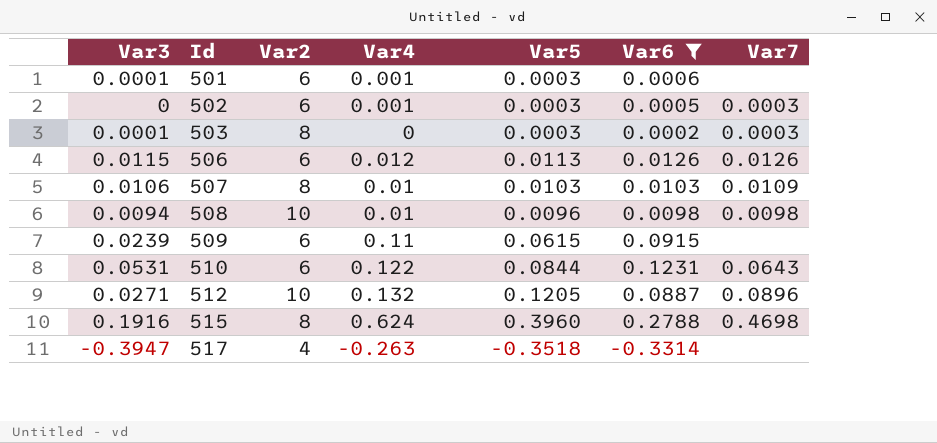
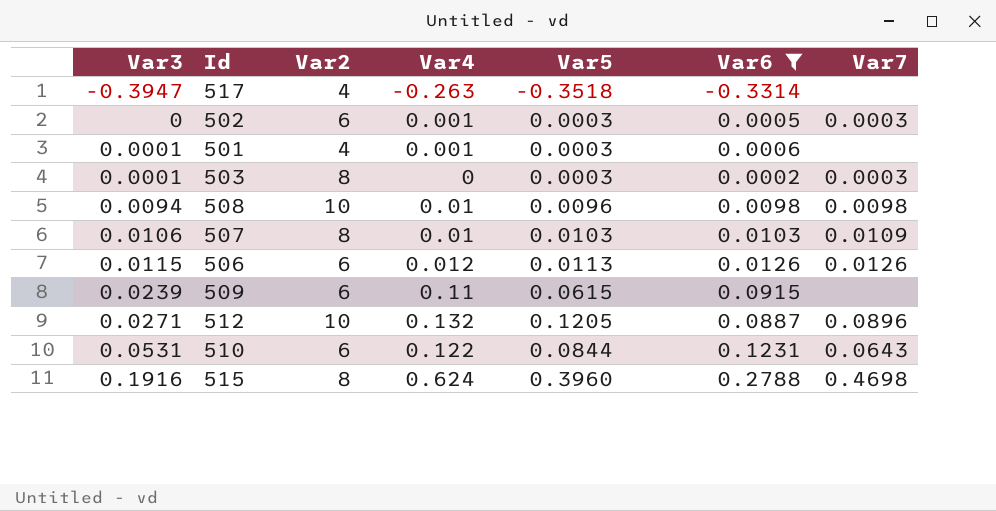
row order: Id ascending -> Var3 ascending
501 | Var2: 6 -> 4

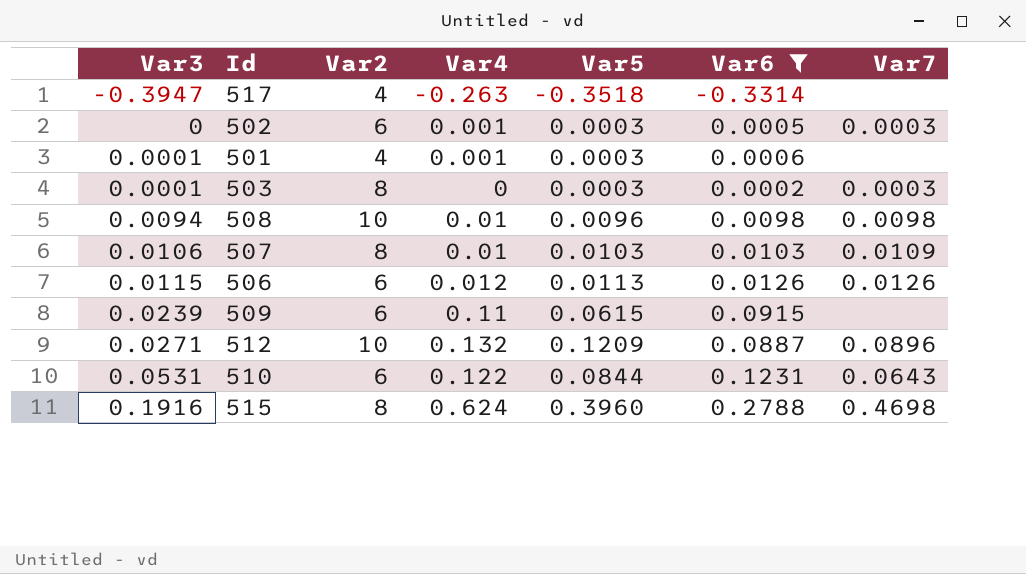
512 | Var5: 0.1205 -> 0.1209

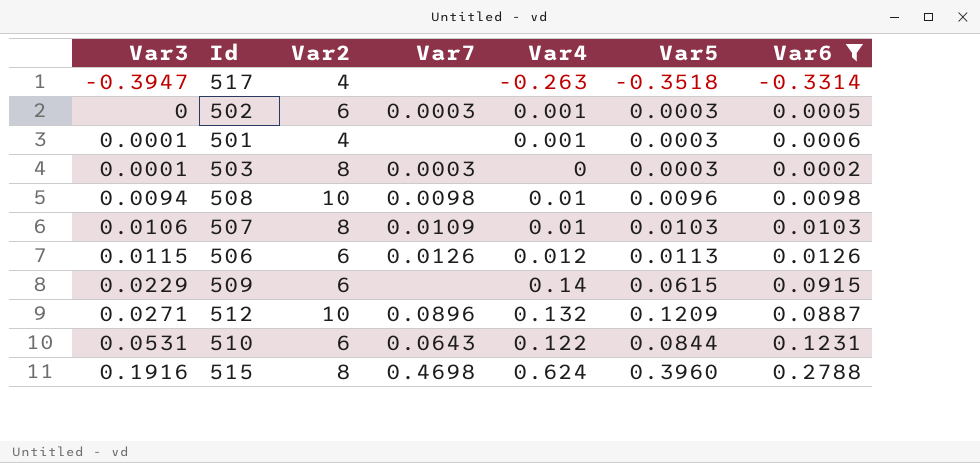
column Var7 | position: 7 -> 4
509 | Var3: 0.0239 -> 0.0229
509 | Var4: 0.11 -> 0.14

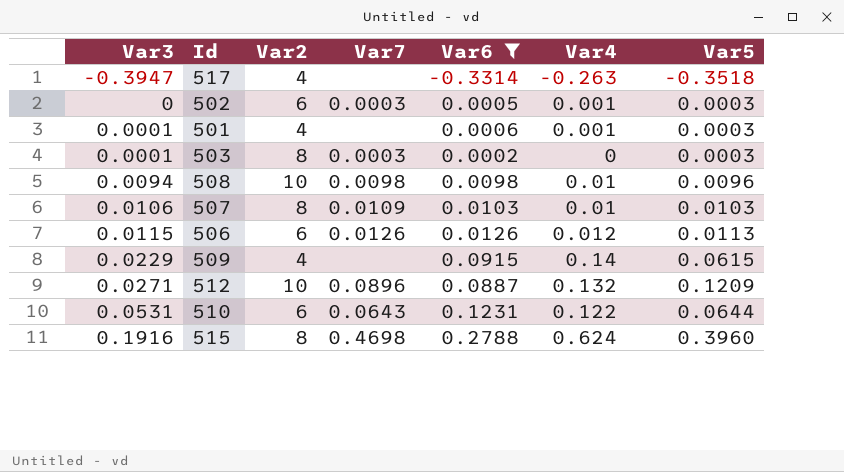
column Var6 | position: 7 -> 5
509 | Var2: 6 -> 4
510 | Var5: 0.0844 -> 0.0644

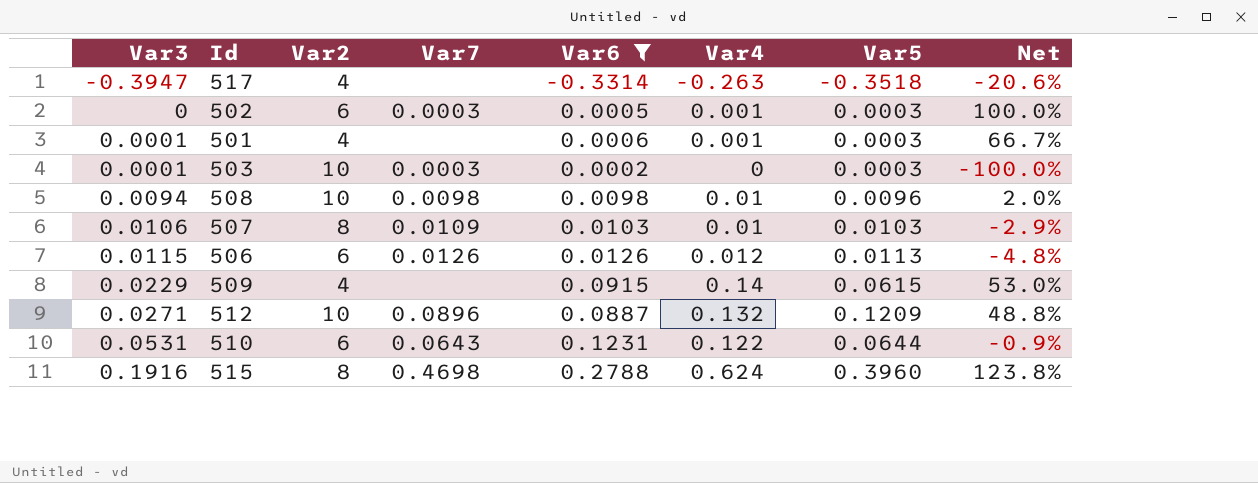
column Net | formula: none -> ([Var4] - [Var6]) / [Var6]
503 | Var2: 8 -> 10

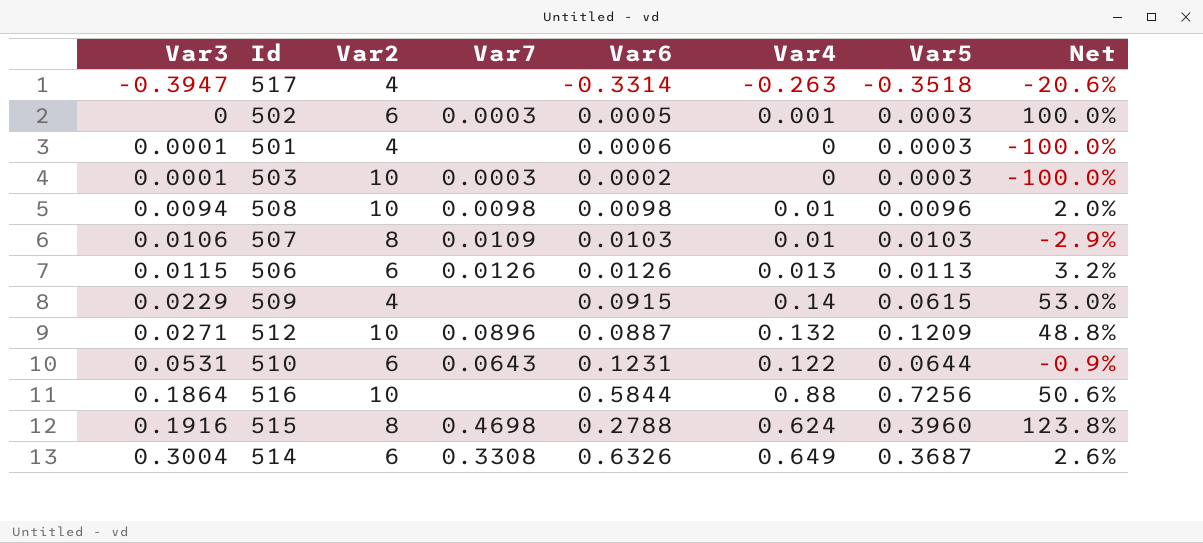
filter: Var6 <= 0.2788 -> none
501 | Var4: 0.001 -> 0
501 | Net: 66.7% -> -100.0%
506 | Var4: 0.012 -> 0.013
506 | Net: -4.8% -> 3.2%

